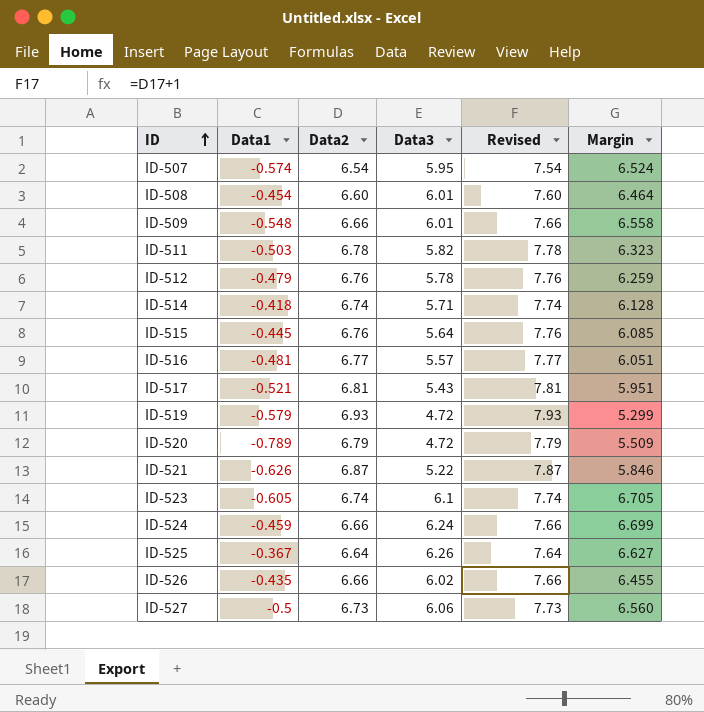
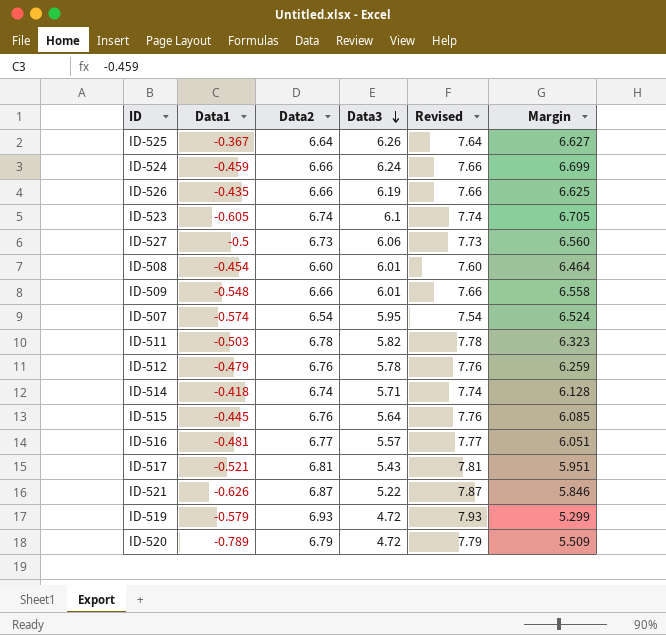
row order: ID ascending -> Data3 descending
ID-526 | Data3: 6.02 -> 6.19
ID-526 | Margin: 6.455 -> 6.625

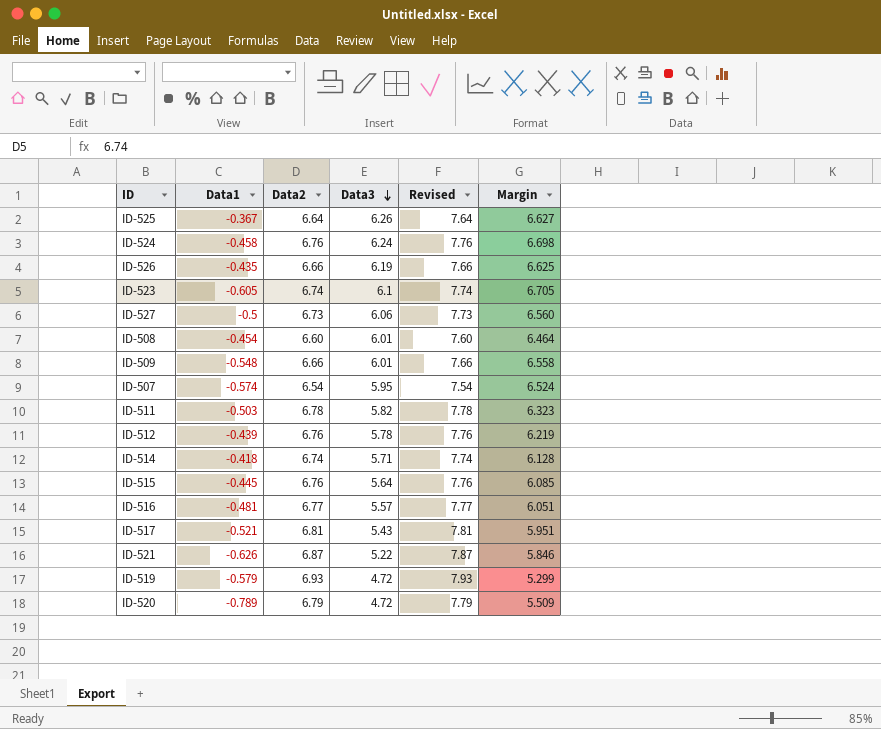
ID-524 | Data1: -0.459 -> -0.458
ID-524 | Data2: 6.66 -> 6.76
ID-524 | Revised: 7.66 -> 7.76
ID-524 | Margin: 6.699 -> 6.698
ID-512 | Data1: -0.479 -> -0.439
ID-512 | Margin: 6.259 -> 6.219

